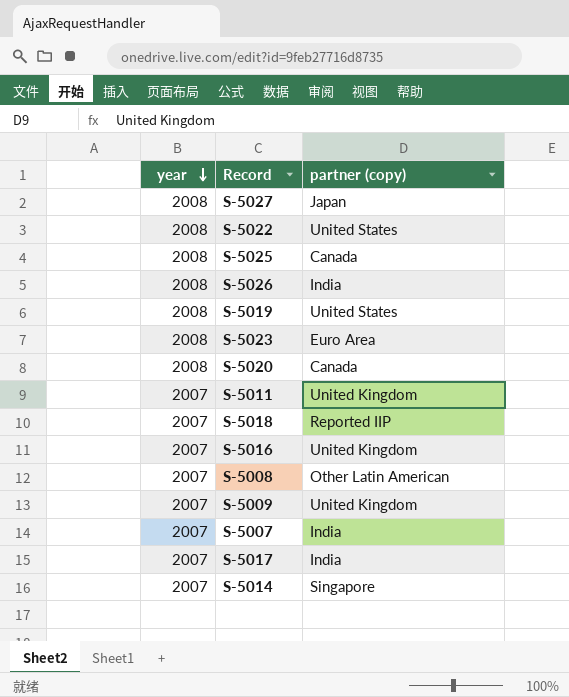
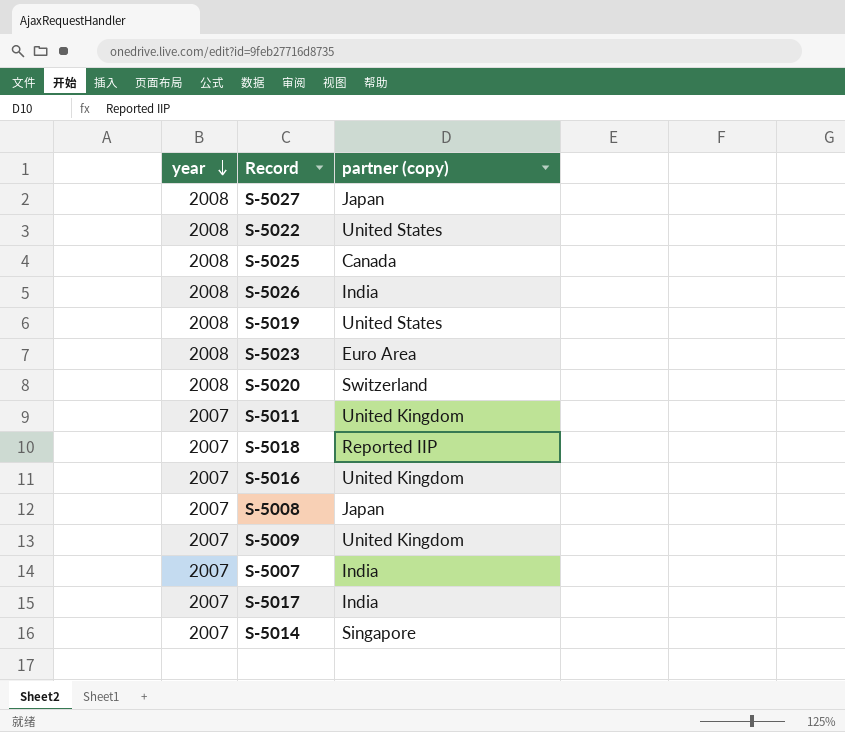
S-5020 | partner (copy): Canada -> Switzerland
S-5008 | partner (copy): Other Latin American -> Japan

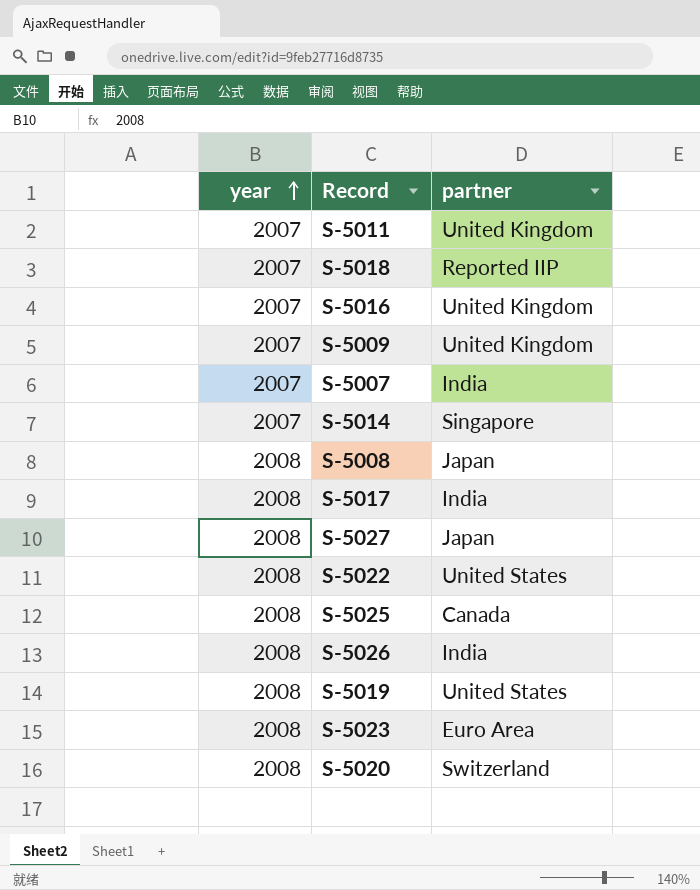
row order: year descending -> year ascending
column name: partner (copy) -> partner
S-5008 | year: 2007 -> 2008
S-5017 | year: 2007 -> 2008

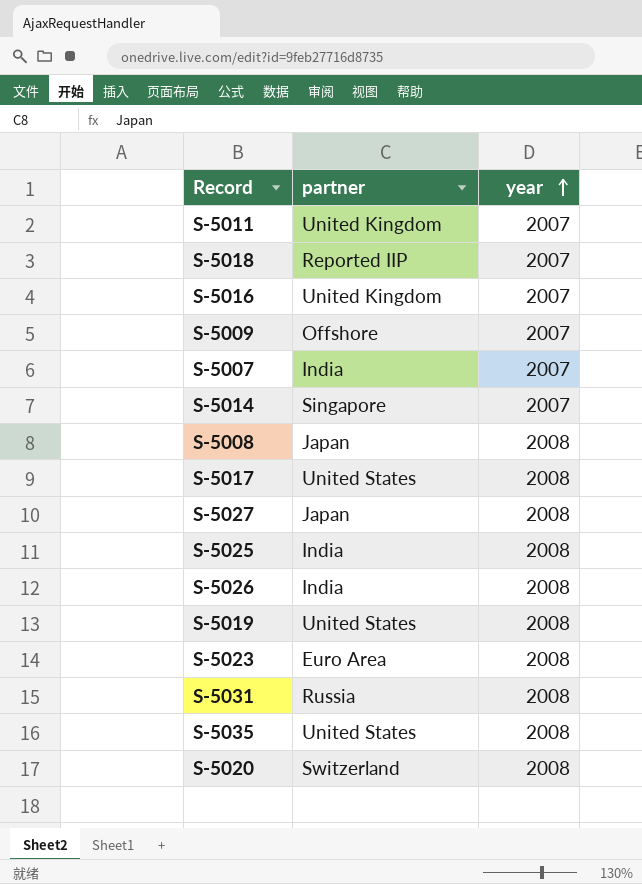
column year | position: 1 -> 3
row S-5022: 2008 | United States -> none
S-5009 | partner: United Kingdom -> Offshore
S-5017 | partner: India -> United States
S-5025 | partner: Canada -> India
row S-5031: none -> Russia | 2008
row S-5035: none -> United States | 2008

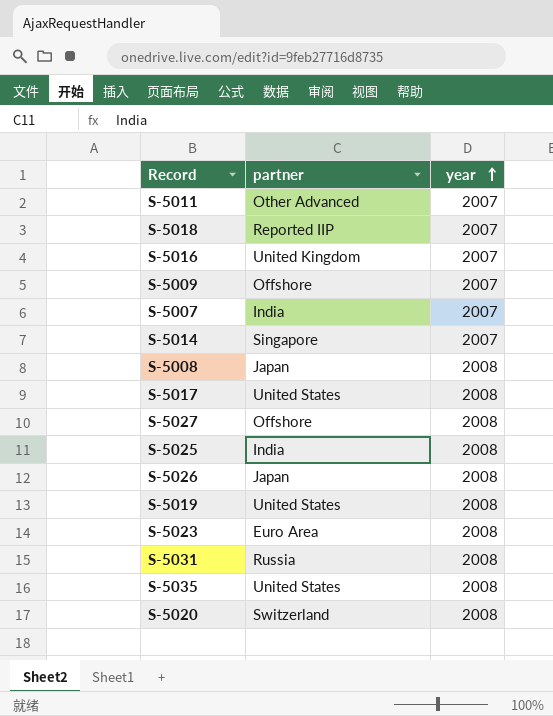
S-5011 | partner: United Kingdom -> Other Advanced
S-5027 | partner: Japan -> Offshore
S-5026 | partner: India -> Japan

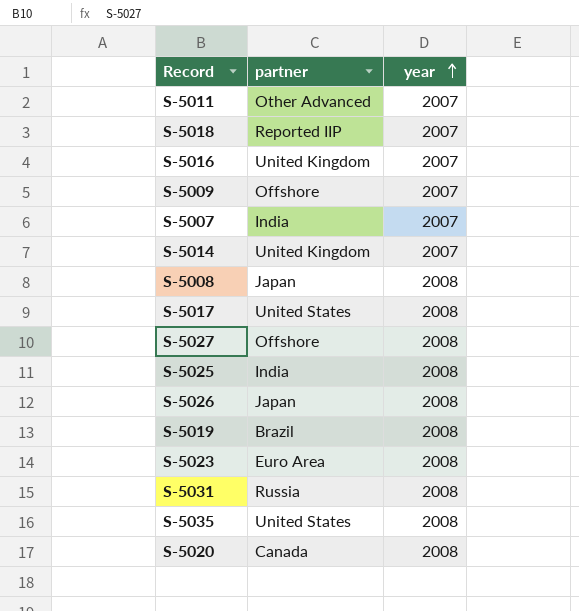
S-5014 | partner: Singapore -> United Kingdom
S-5019 | partner: United States -> Brazil
S-5020 | partner: Switzerland -> Canada

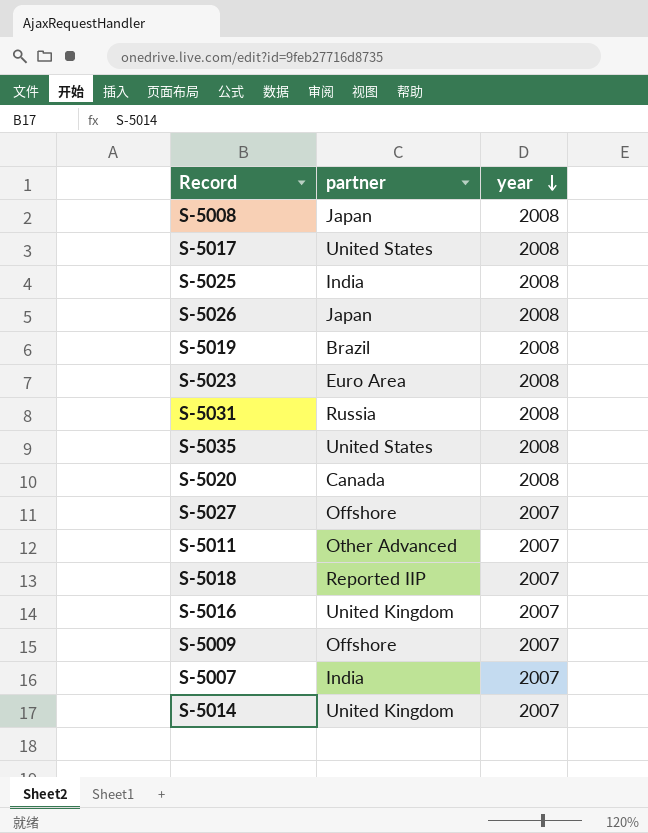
row order: year ascending -> year descending
S-5027 | year: 2008 -> 2007

